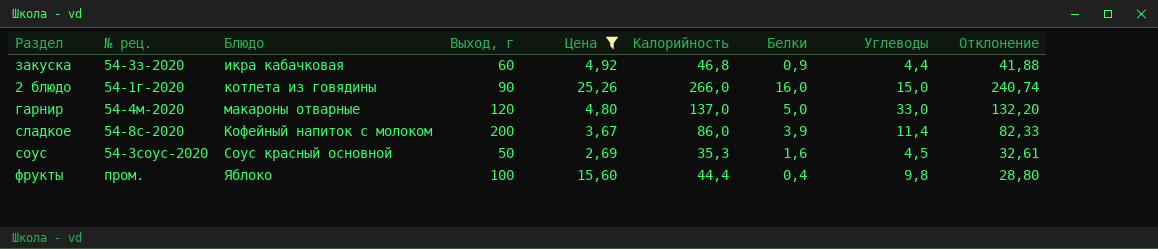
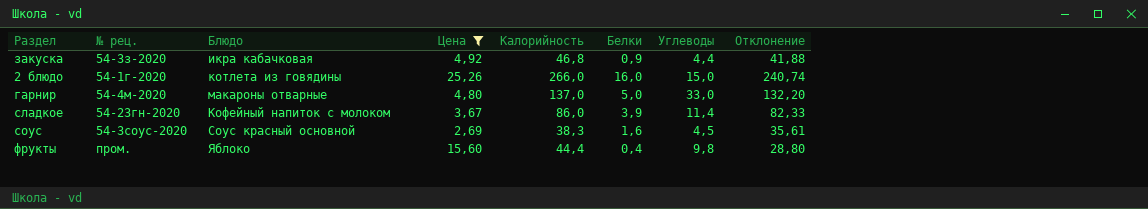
column Выход, г | position: 4 -> none
сладкое | № рец.: 54-8с-2020 -> 54-23гн-2020
соус | Калорийность: 35,3 -> 38,3
соус | Отклонение: 32,61 -> 35,61

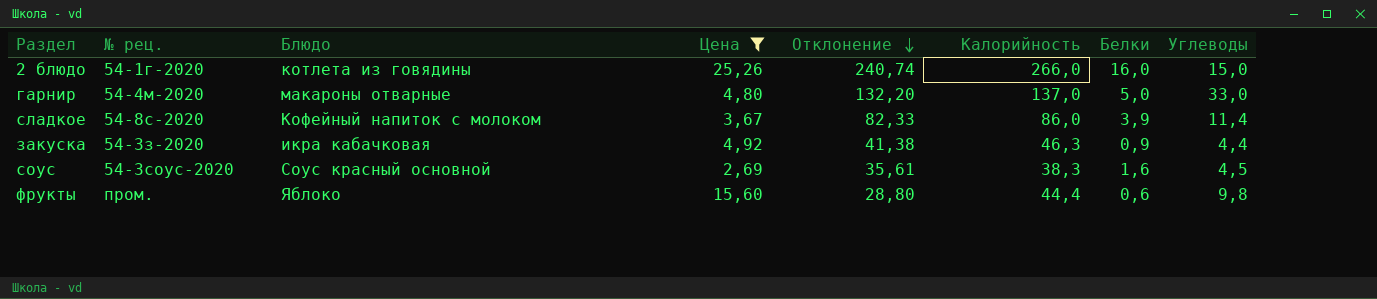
row order: none -> Отклонение descending
column Отклонение | position: 8 -> 5
сладкое | № рец.: 54-23гн-2020 -> 54-8с-2020
закуска | Отклонение: 41,88 -> 41,38
закуска | Калорийность: 46,8 -> 46,3
фрукты | Белки: 0,4 -> 0,6

